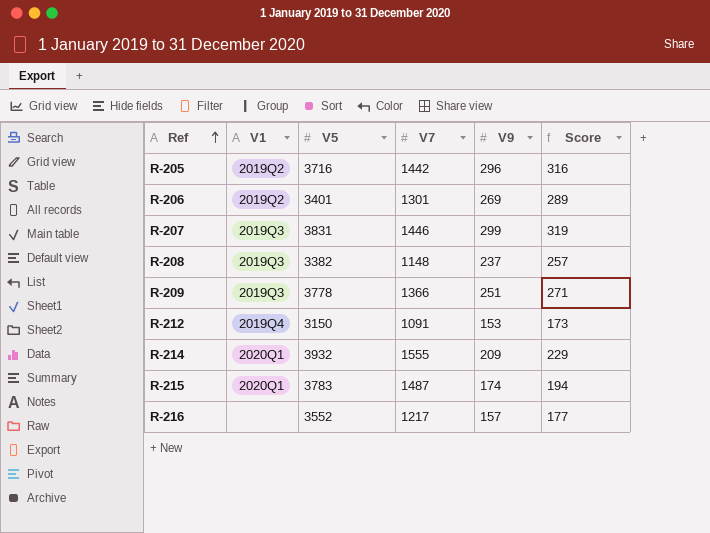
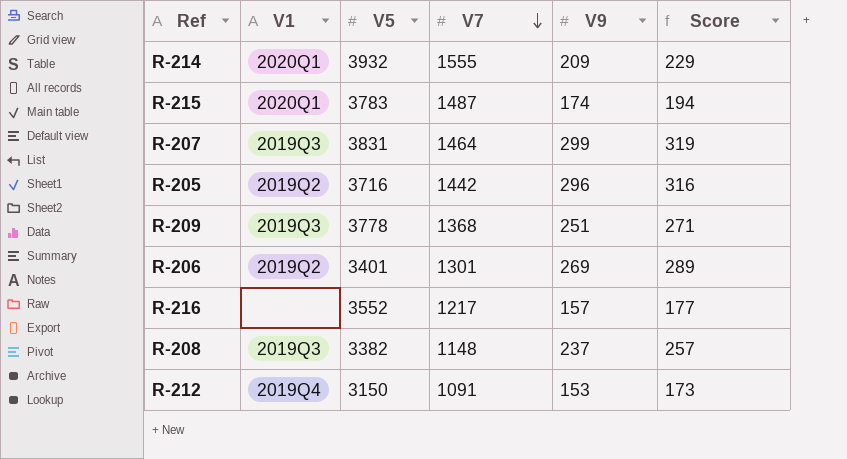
row order: Ref ascending -> V7 descending
R-207 | V7: 1446 -> 1464
R-209 | V7: 1366 -> 1368

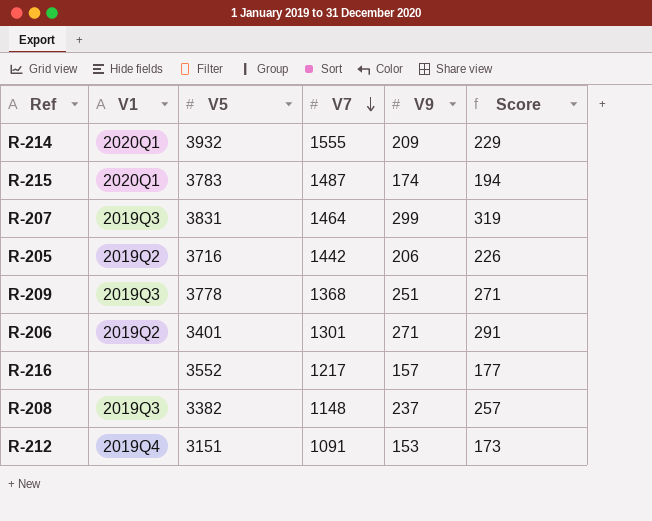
R-205 | V9: 296 -> 206
R-205 | Score: 316 -> 226
R-206 | V9: 269 -> 271
R-206 | Score: 289 -> 291
R-212 | V5: 3150 -> 3151

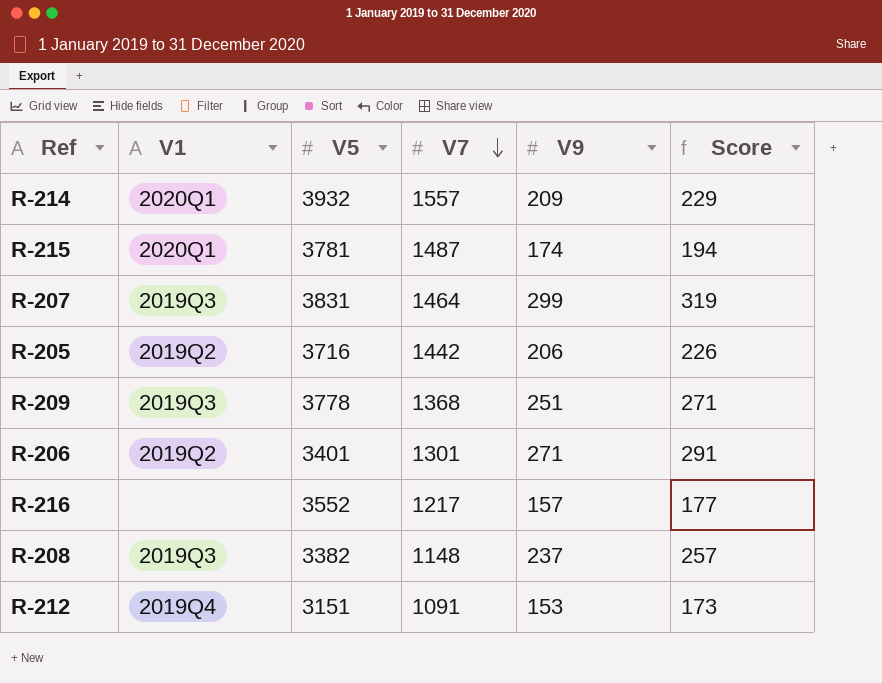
R-214 | V7: 1555 -> 1557
R-215 | V5: 3783 -> 3781

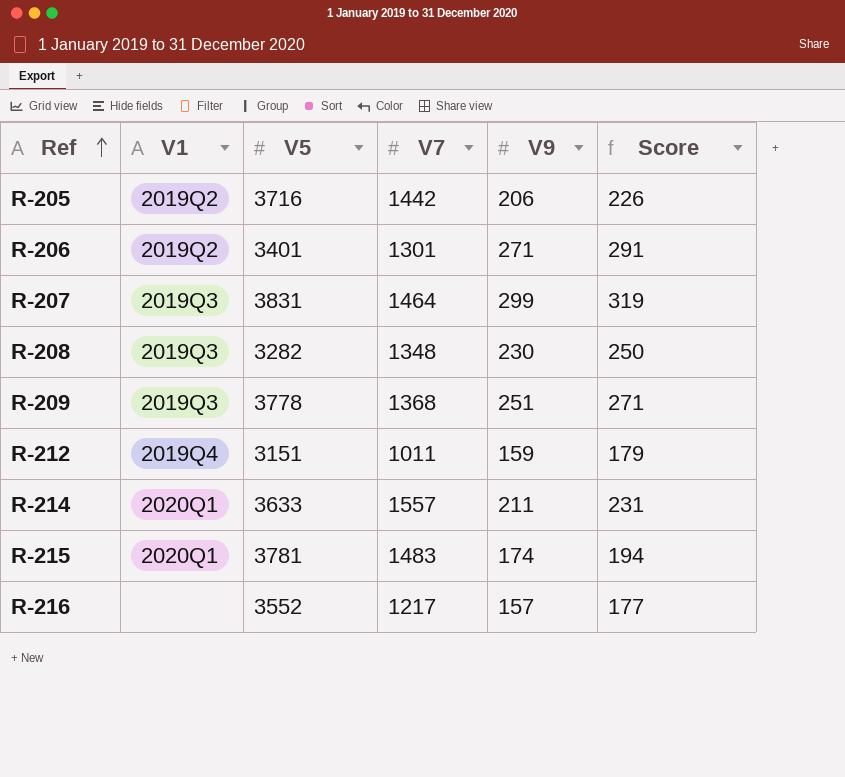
row order: V7 descending -> Ref ascending
R-208 | V5: 3382 -> 3282
R-208 | V7: 1148 -> 1348
R-208 | V9: 237 -> 230
R-208 | Score: 257 -> 250
R-212 | V7: 1091 -> 1011
R-212 | V9: 153 -> 159
R-212 | Score: 173 -> 179
R-214 | V5: 3932 -> 3633
R-214 | V9: 209 -> 211
R-214 | Score: 229 -> 231
R-215 | V7: 1487 -> 1483

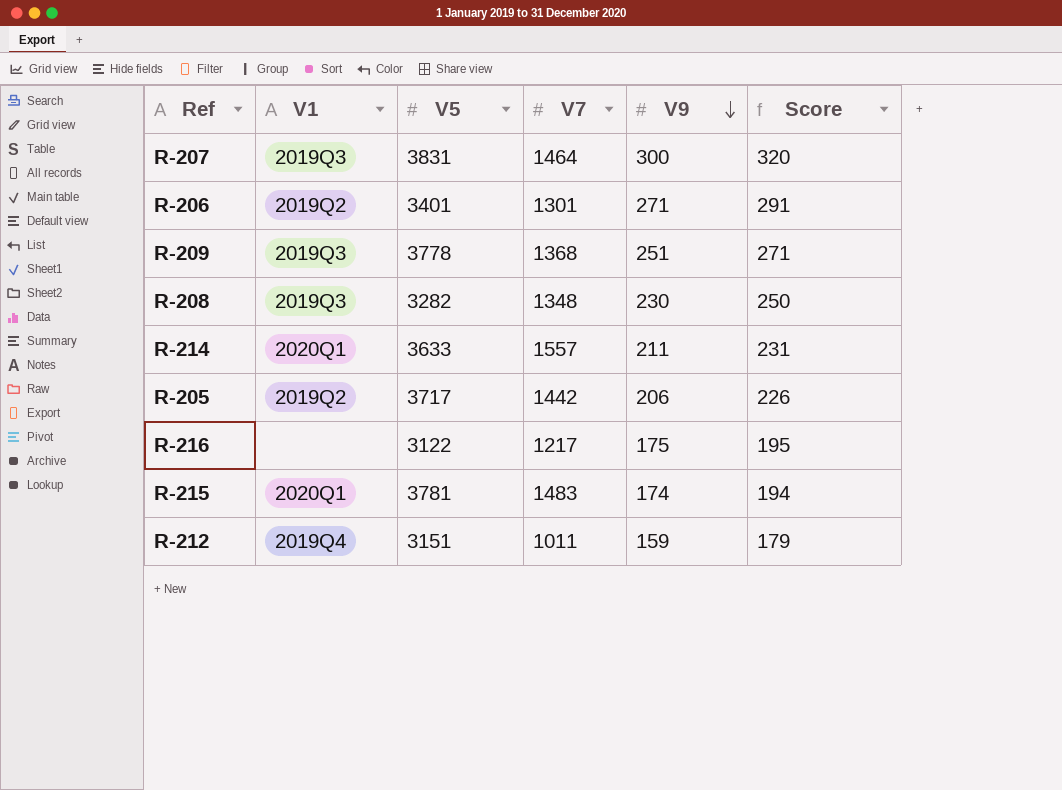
row order: Ref ascending -> V9 descending
R-207 | V9: 299 -> 300
R-207 | Score: 319 -> 320
R-205 | V5: 3716 -> 3717
R-216 | V5: 3552 -> 3122
R-216 | V9: 157 -> 175
R-216 | Score: 177 -> 195

